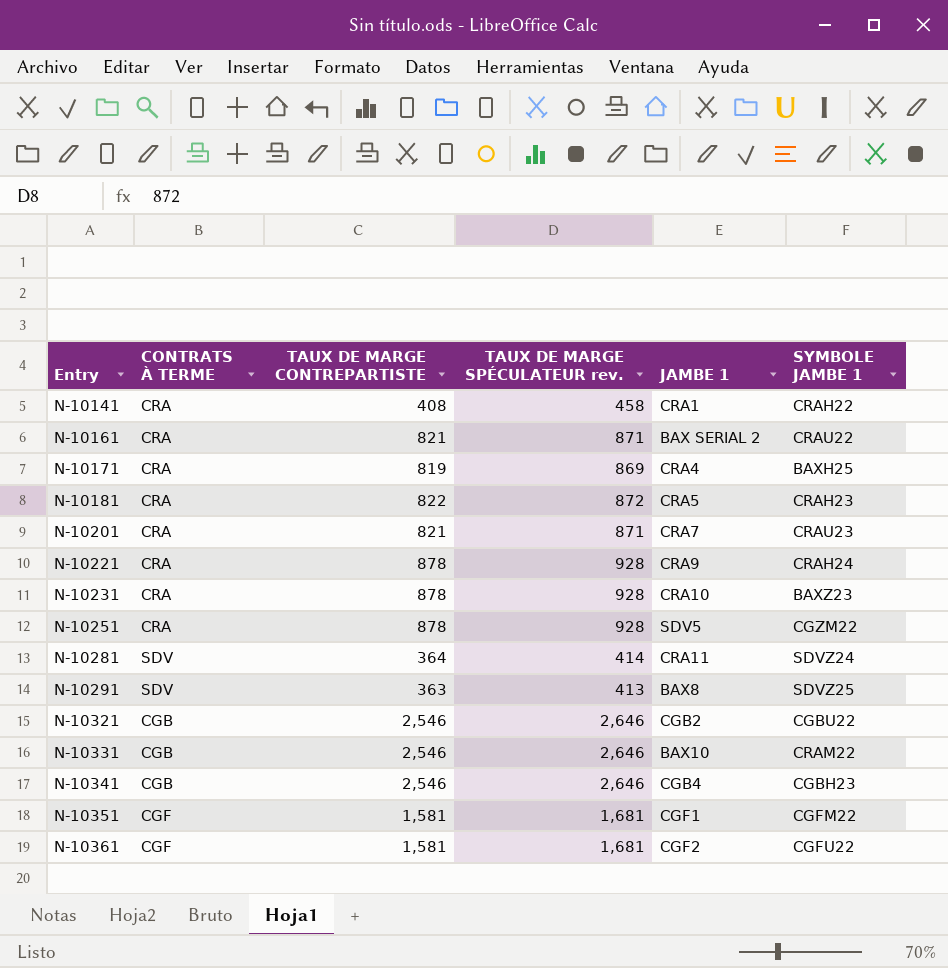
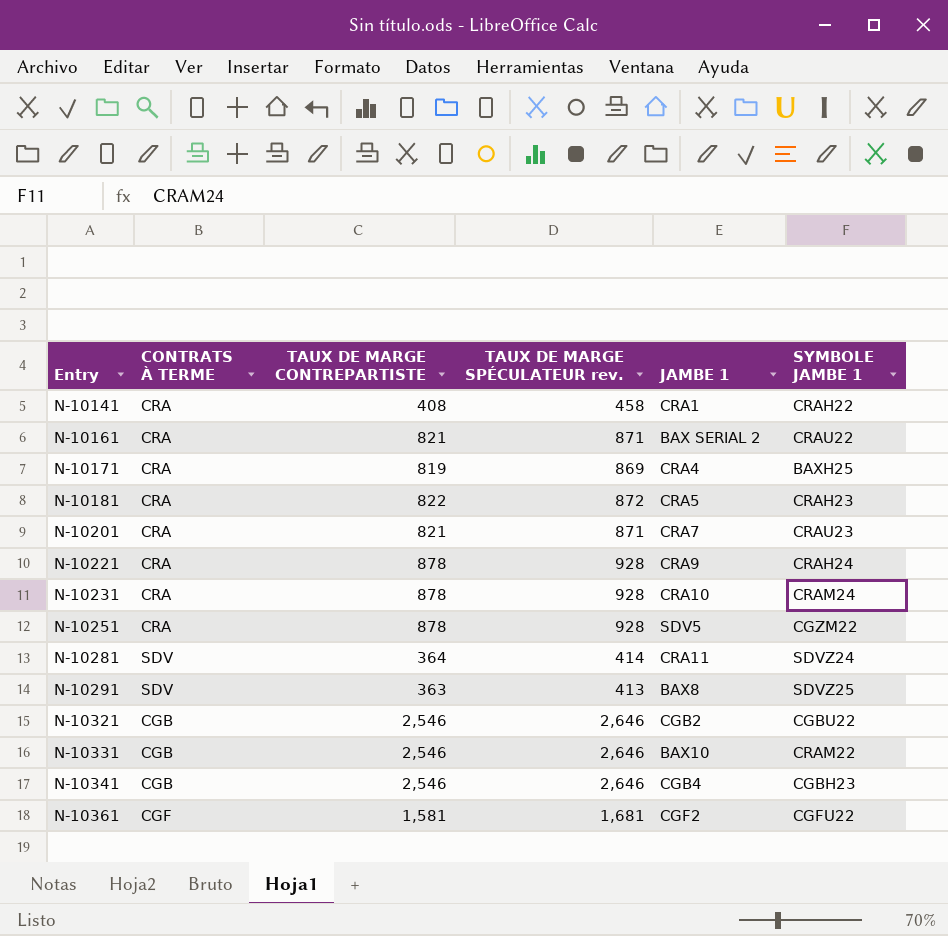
row N-10351: CGF | 1,581 | 1,681 | CGF1 | CGFM22 -> none
N-10231 | SYMBOLE JAMBE 1: BAXZ23 -> CRAM24

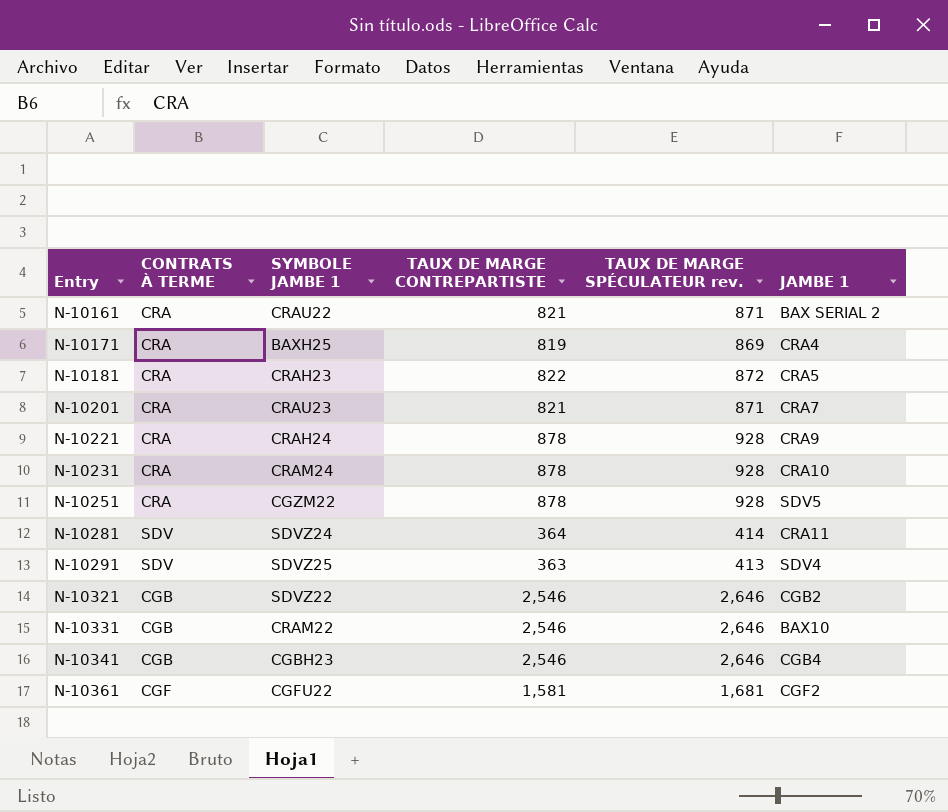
column SYMBOLE JAMBE 1 | position: 6 -> 3
row N-10141: CRA | 408 | 458 | CRA1 | CRAH22 -> none
N-10291 | JAMBE 1: BAX8 -> SDV4
N-10321 | SYMBOLE JAMBE 1: CGBU22 -> SDVZ22

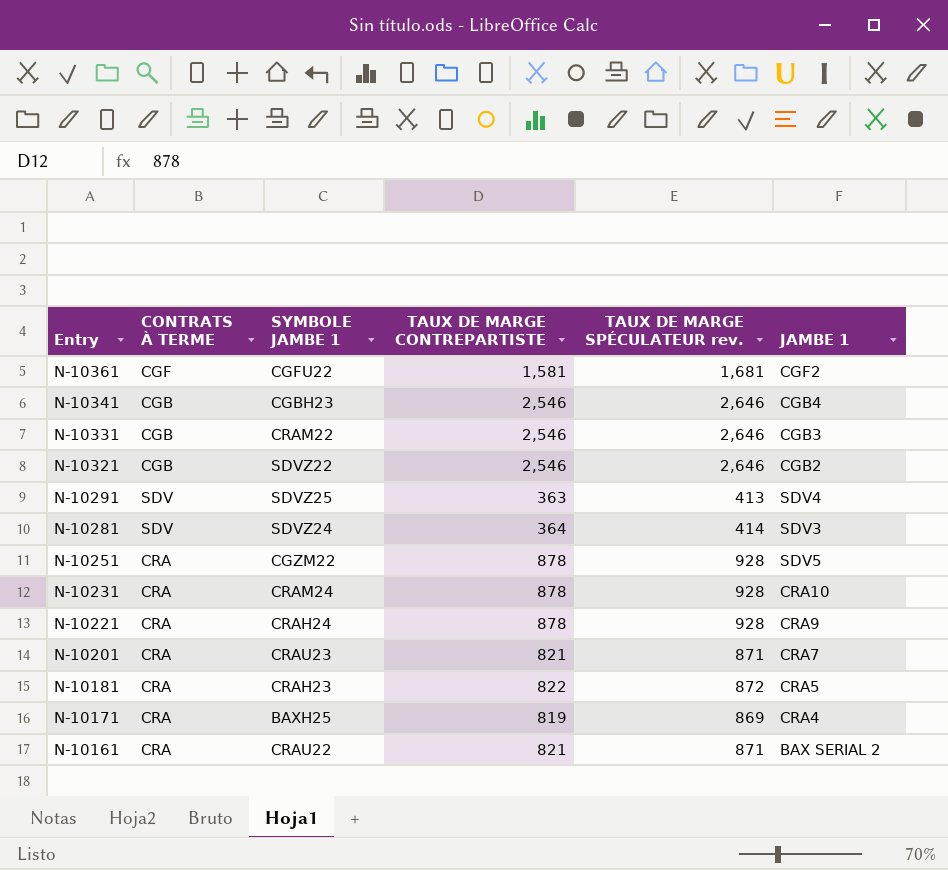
row order: Entry ascending -> Entry descending
N-10331 | JAMBE 1: BAX10 -> CGB3
N-10281 | JAMBE 1: CRA11 -> SDV3

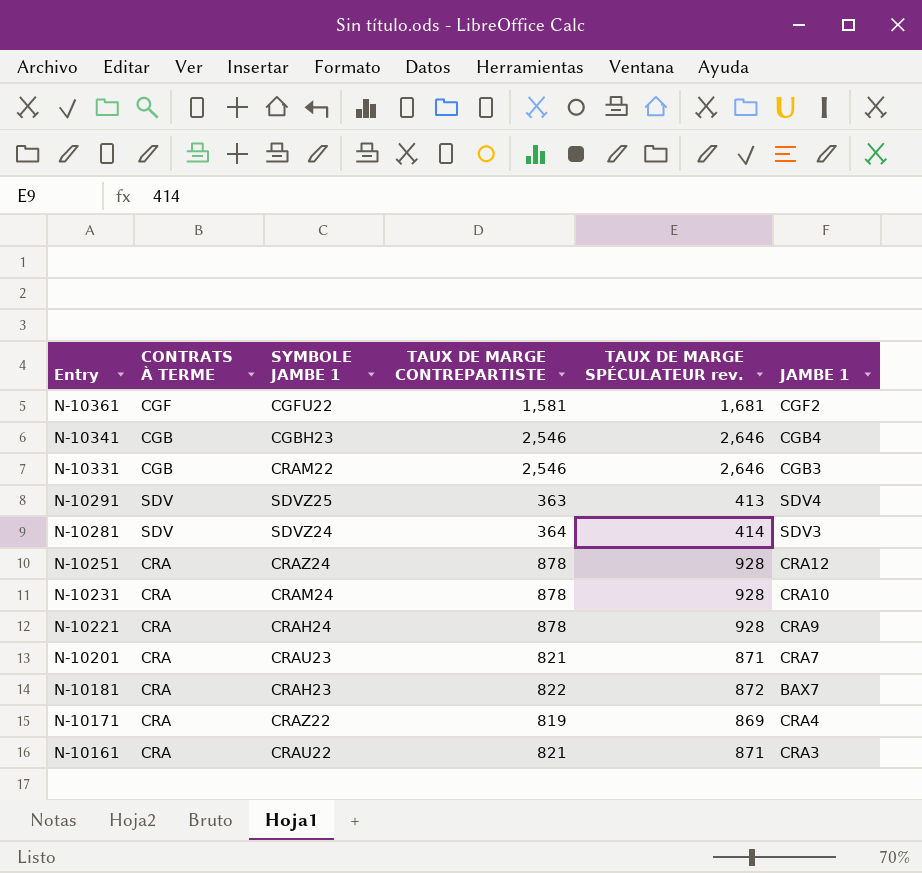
row N-10321: CGB | SDVZ22 | 2,546 | 2,646 | CGB2 -> none
N-10251 | SYMBOLE JAMBE 1: CGZM22 -> CRAZ24
N-10251 | JAMBE 1: SDV5 -> CRA12
N-10181 | JAMBE 1: CRA5 -> BAX7
N-10171 | SYMBOLE JAMBE 1: BAXH25 -> CRAZ22
N-10161 | JAMBE 1: BAX SERIAL 2 -> CRA3

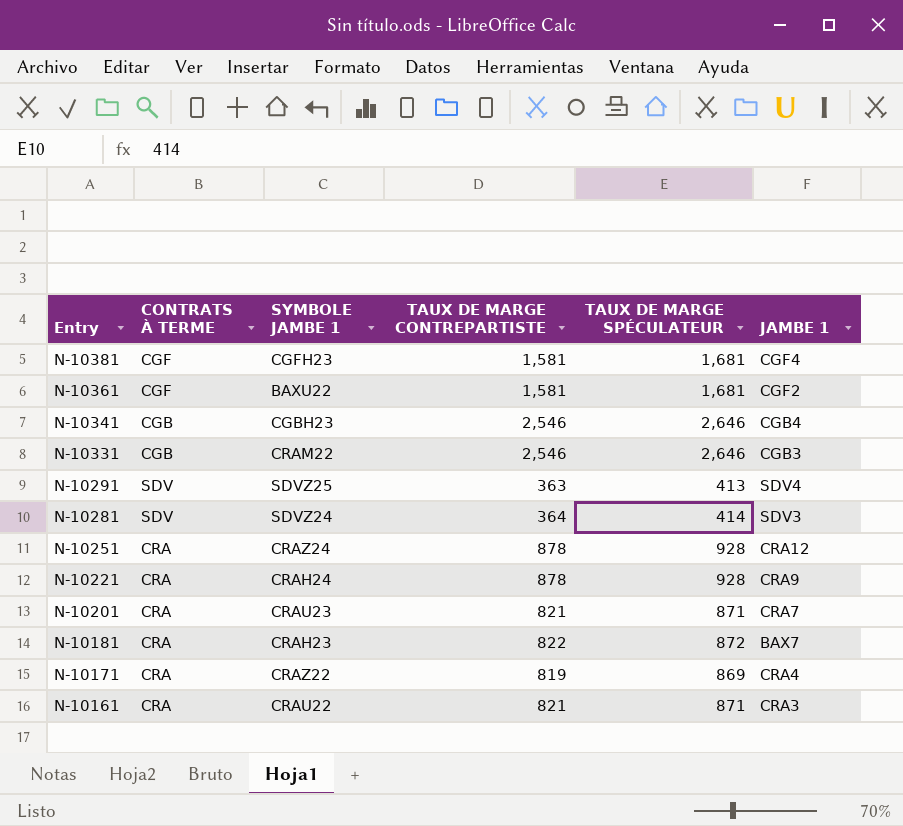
column name: TAUX DE MARGE SPÉCULATEUR rev. -> TAUX DE MARGE SPÉCULATEUR
row N-10231: CRA | CRAM24 | 878 | 928 | CRA10 -> none
row N-10381: none -> CGF | CGFH23 | 1,581 | 1,681 | CGF4
N-10361 | SYMBOLE JAMBE 1: CGFU22 -> BAXU22

